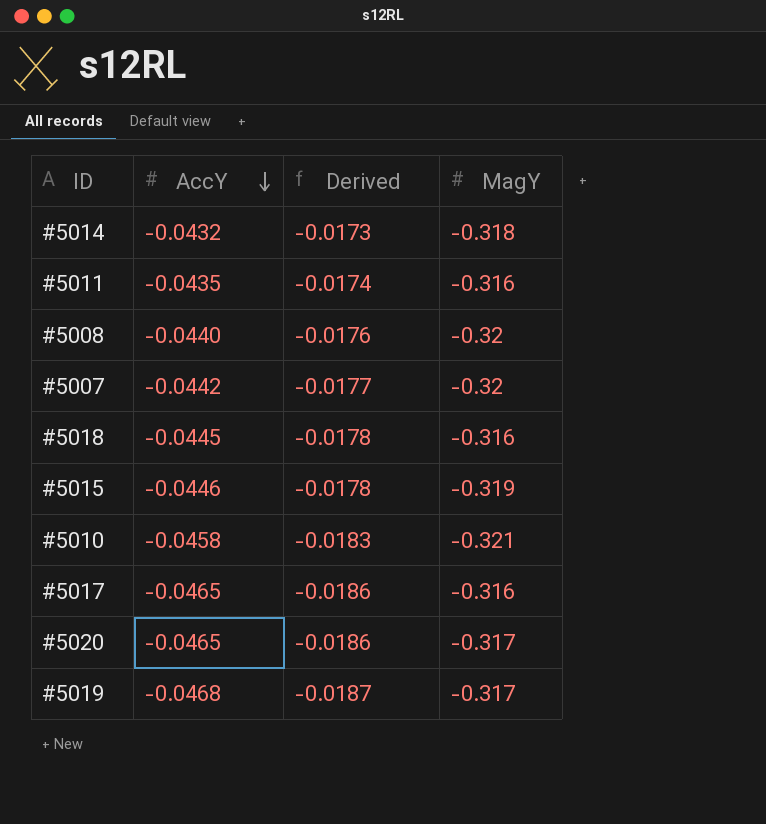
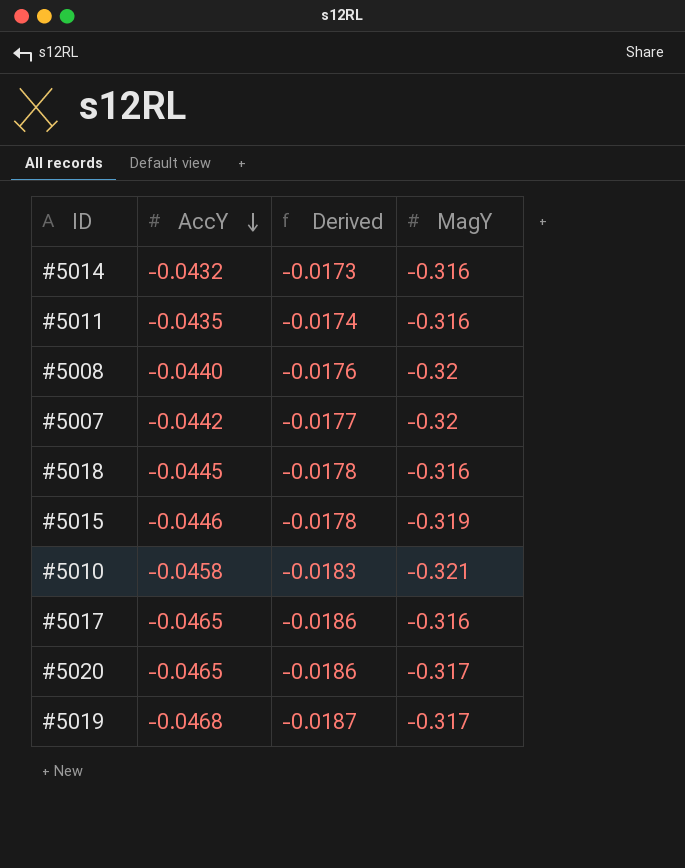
#5014 | MagY: -0.318 -> -0.316

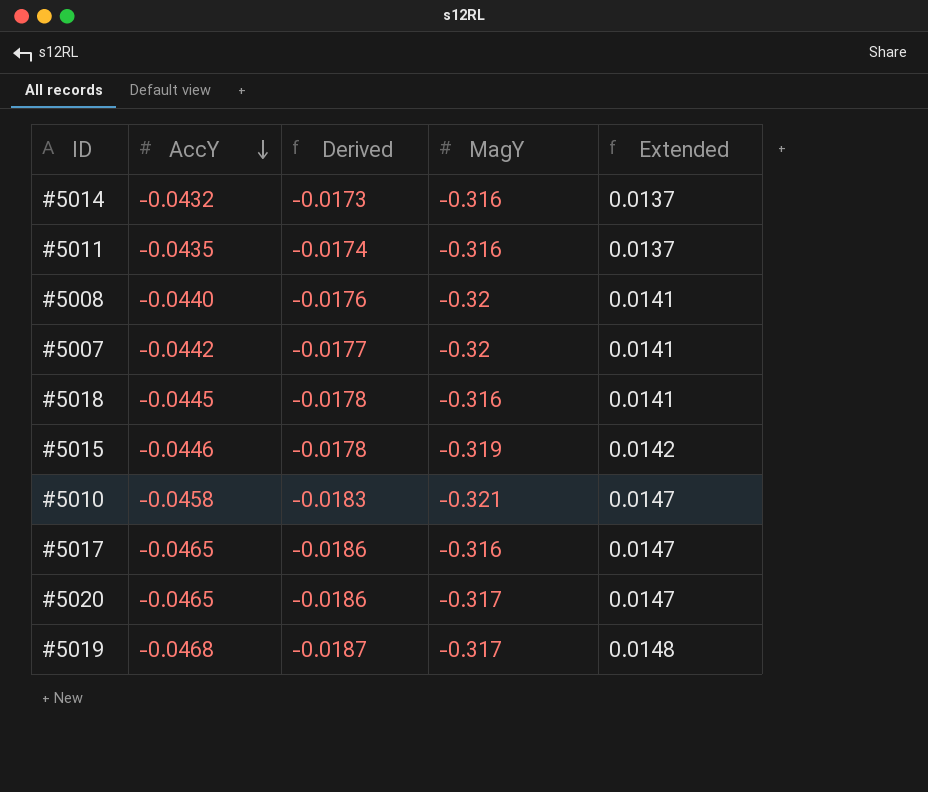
column Extended | formula: none -> [AccY] * [MagY]

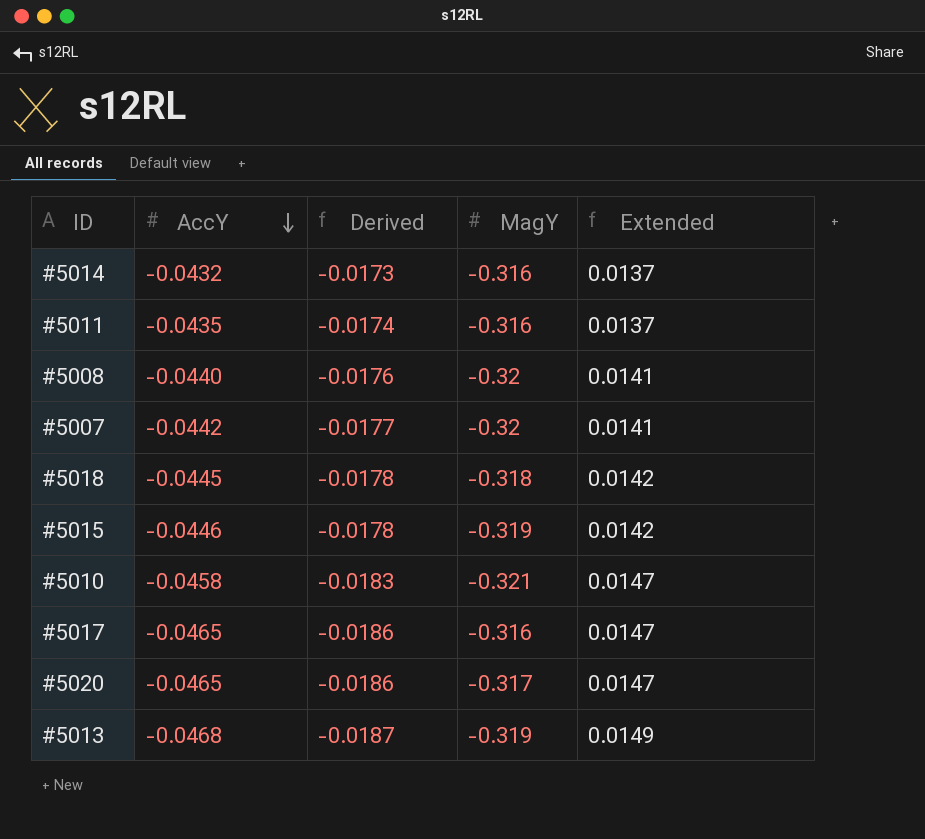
row #5019: -0.0468 | -0.0187 | -0.317 | 0.0148 -> none
#5018 | MagY: -0.316 -> -0.318
#5018 | Extended: 0.0141 -> 0.0142
row #5013: none -> -0.0468 | -0.0187 | -0.319 | 0.0149

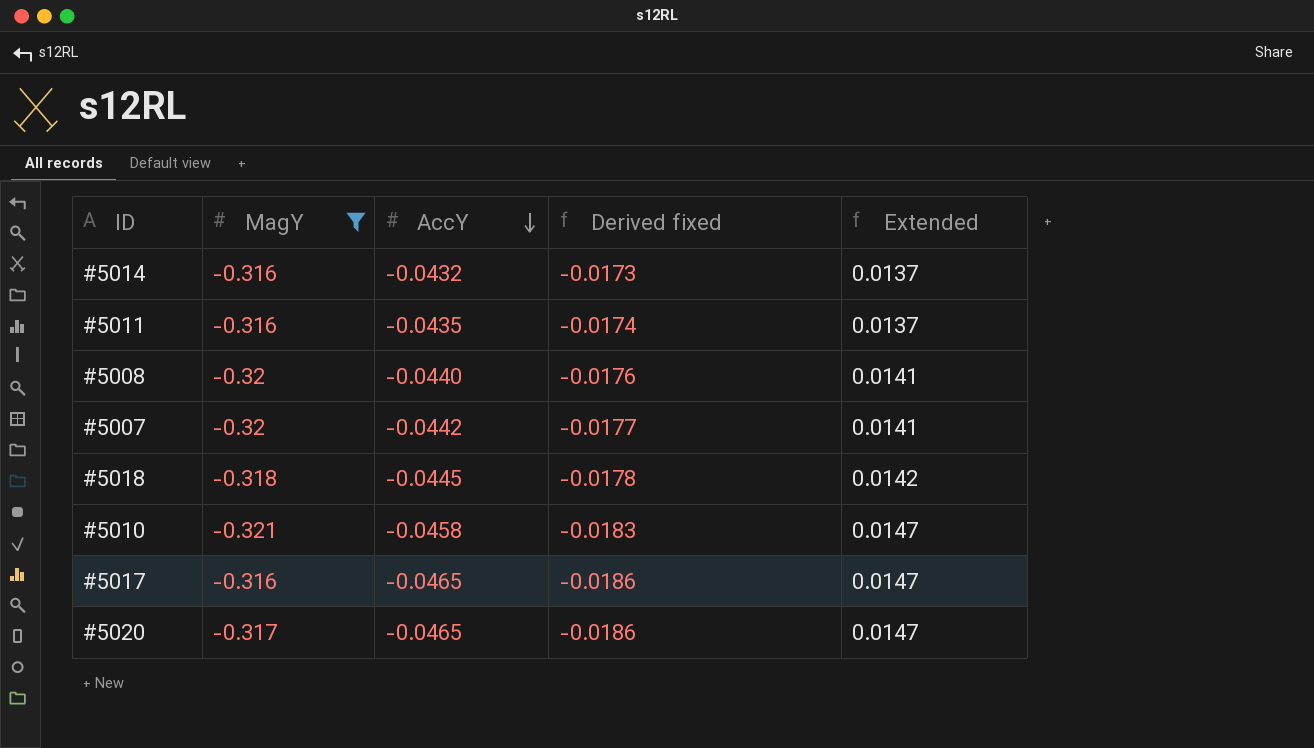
filter: none -> MagY != -0.319
column MagY | position: 4 -> 2
column name: Derived -> Derived fixed

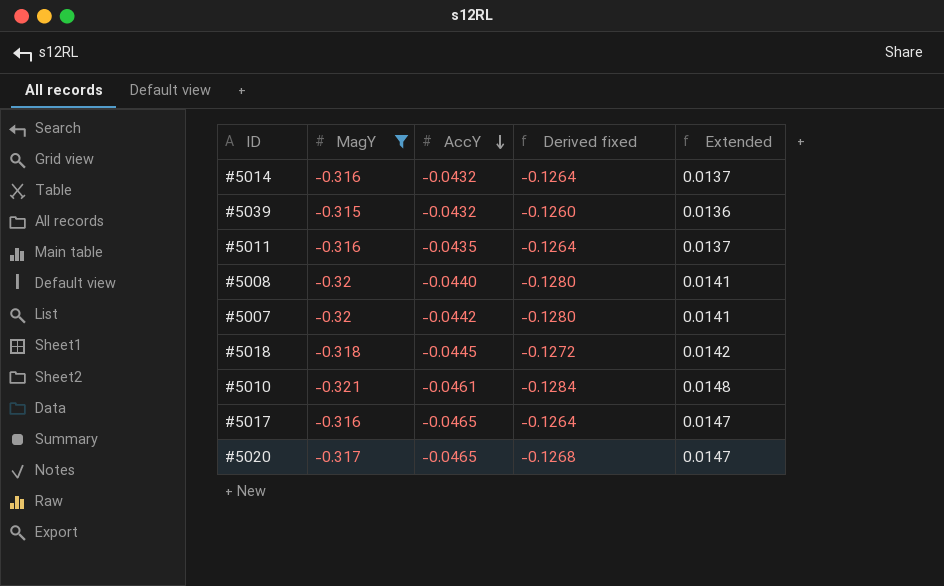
column Derived fixed | formula: [AccY] * 0.4 -> [MagY] * 0.4
row #5039: none -> -0.315 | -0.0432 | -0.1260 | 0.0136
#5010 | AccY: -0.0458 -> -0.0461
#5010 | Extended: 0.0147 -> 0.0148

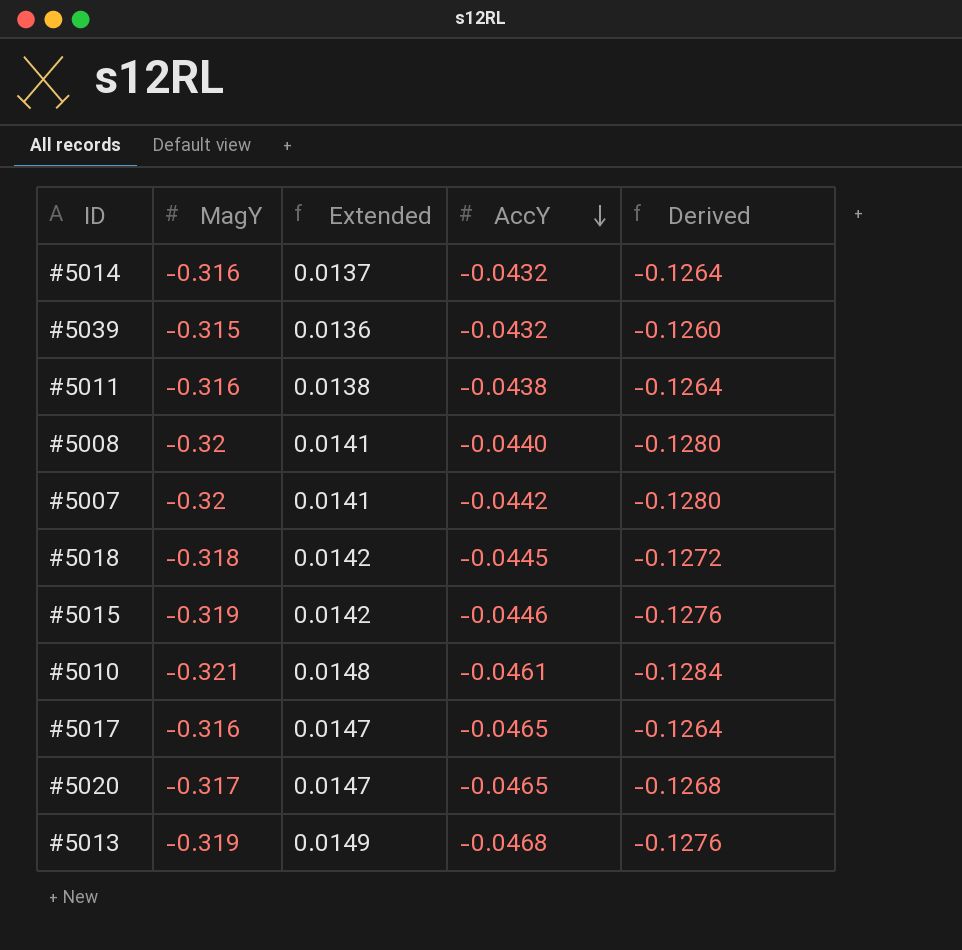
filter: MagY != -0.319 -> none
column Extended | position: 5 -> 3
column name: Derived fixed -> Derived
#5011 | Extended: 0.0137 -> 0.0138
#5011 | AccY: -0.0435 -> -0.0438

